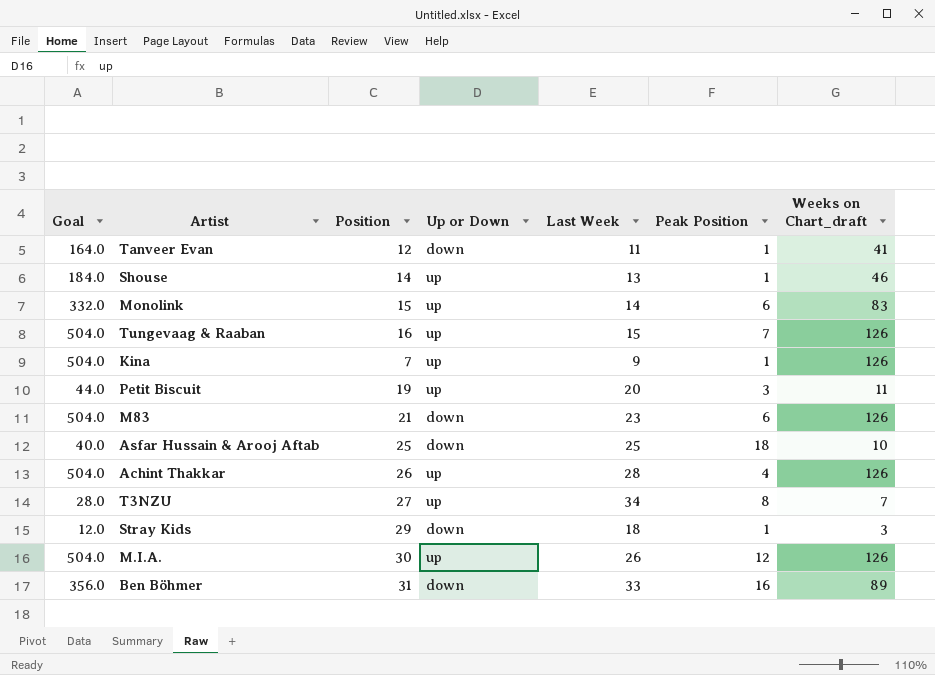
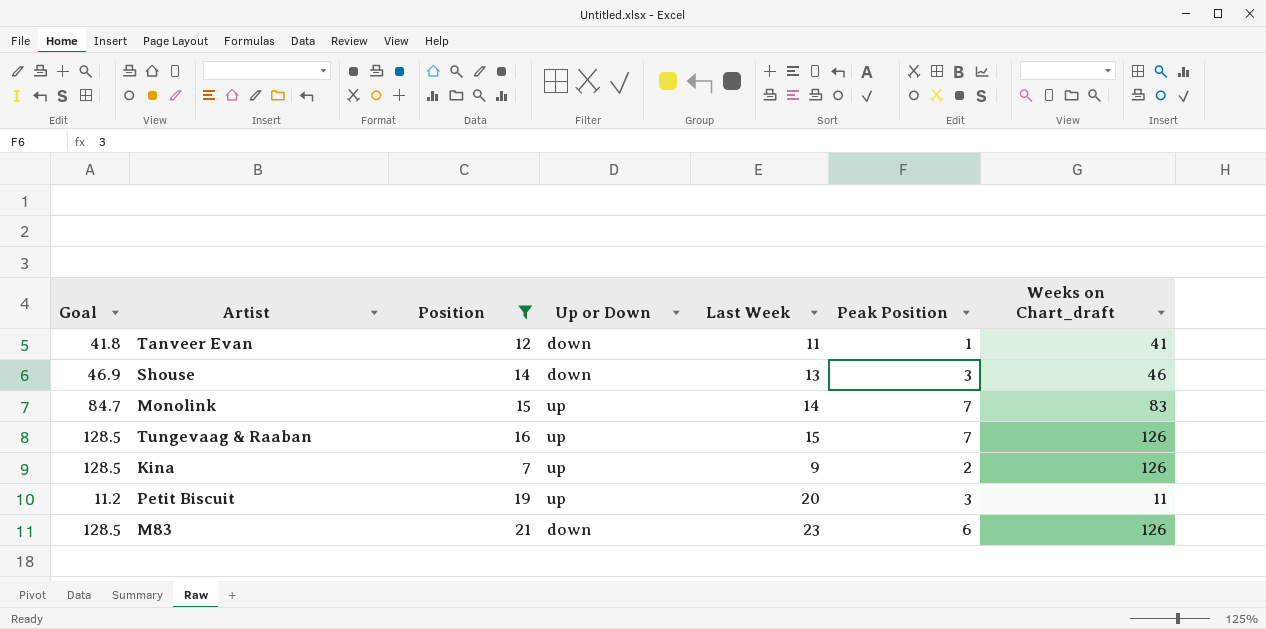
filter: none -> Position <= 21
column Goal | formula: [Weeks on Chart_draft] * 4 -> [Weeks on Chart_draft] * 1.02
Shouse | Up or Down: up -> down
Shouse | Peak Position: 1 -> 3
Monolink | Peak Position: 6 -> 7
Kina | Peak Position: 1 -> 2

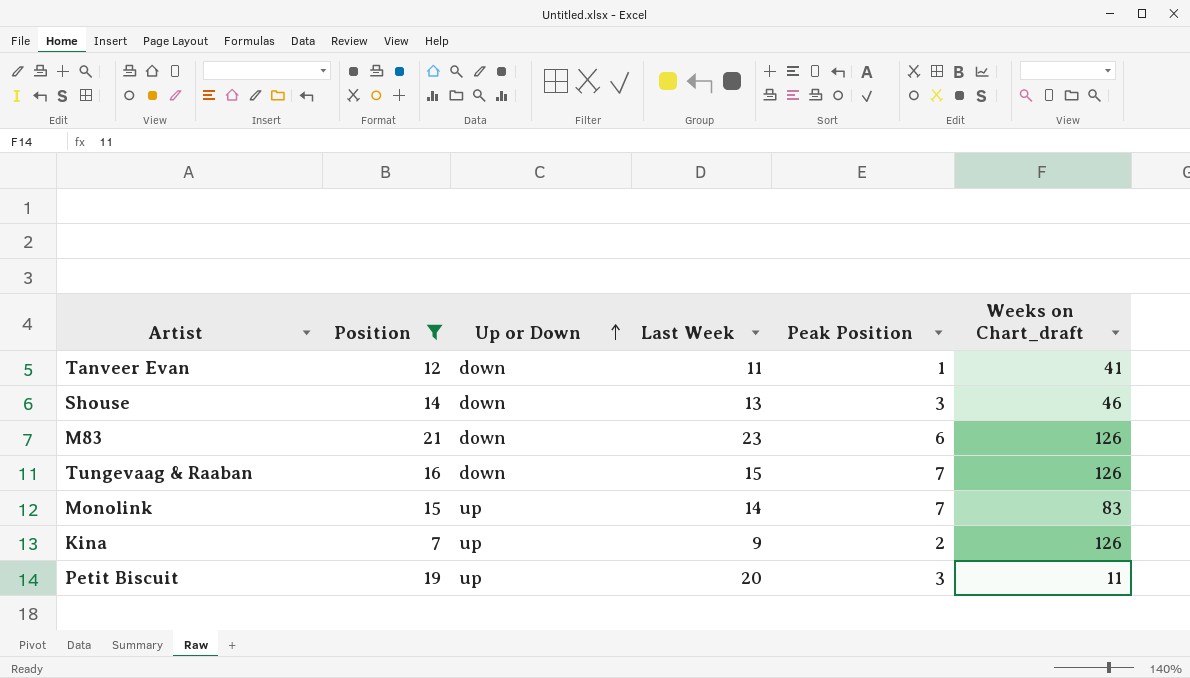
row order: none -> Up or Down ascending
column Goal | formula: [Weeks on Chart_draft] * 1.02 -> none
Tungevaag & Raaban | Up or Down: up -> down

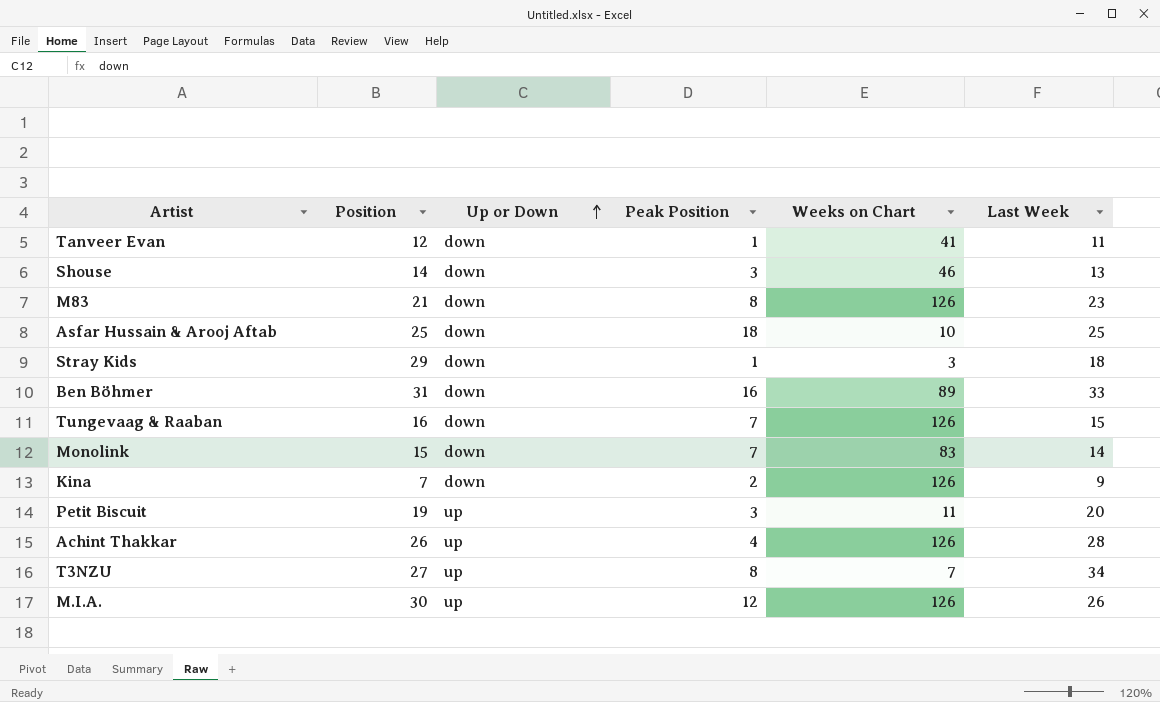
filter: Position <= 21 -> none
column name: Weeks on Chart_draft -> Weeks on Chart
column Last Week | position: 4 -> 6
M83 | Peak Position: 6 -> 8
Monolink | Up or Down: up -> down
Kina | Up or Down: up -> down

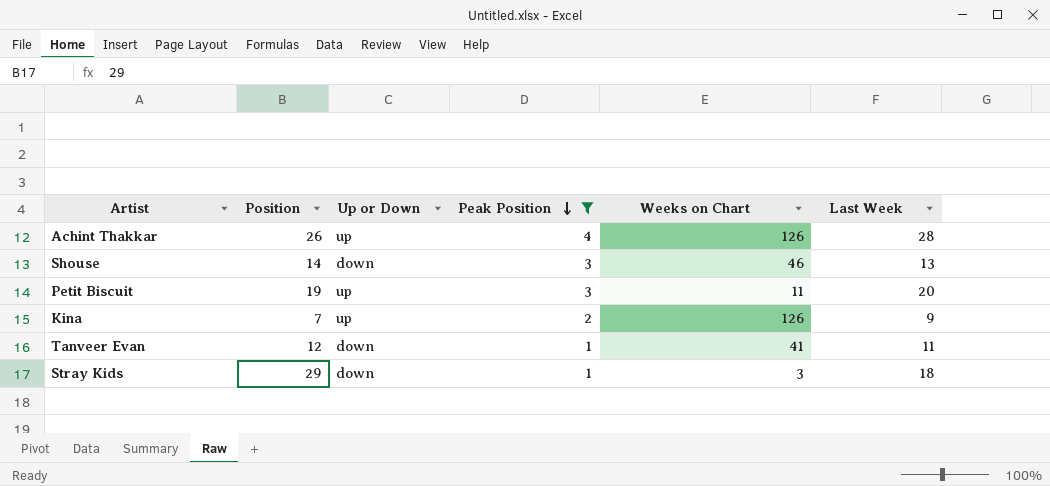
filter: none -> Peak Position <= 4
row order: Up or Down ascending -> Peak Position descending
Kina | Up or Down: down -> up

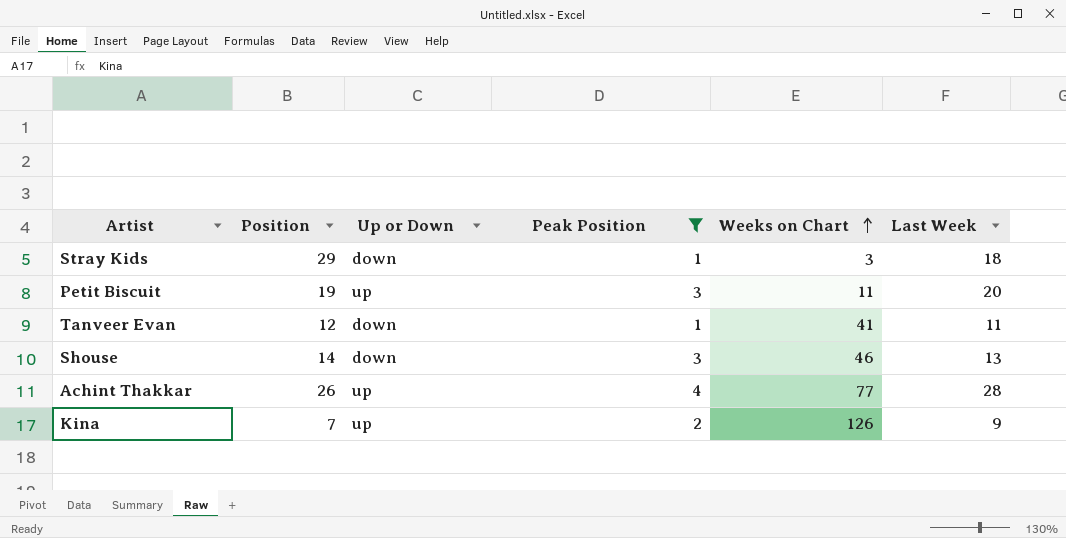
row order: Peak Position descending -> Weeks on Chart ascending
Achint Thakkar | Weeks on Chart: 126 -> 77

